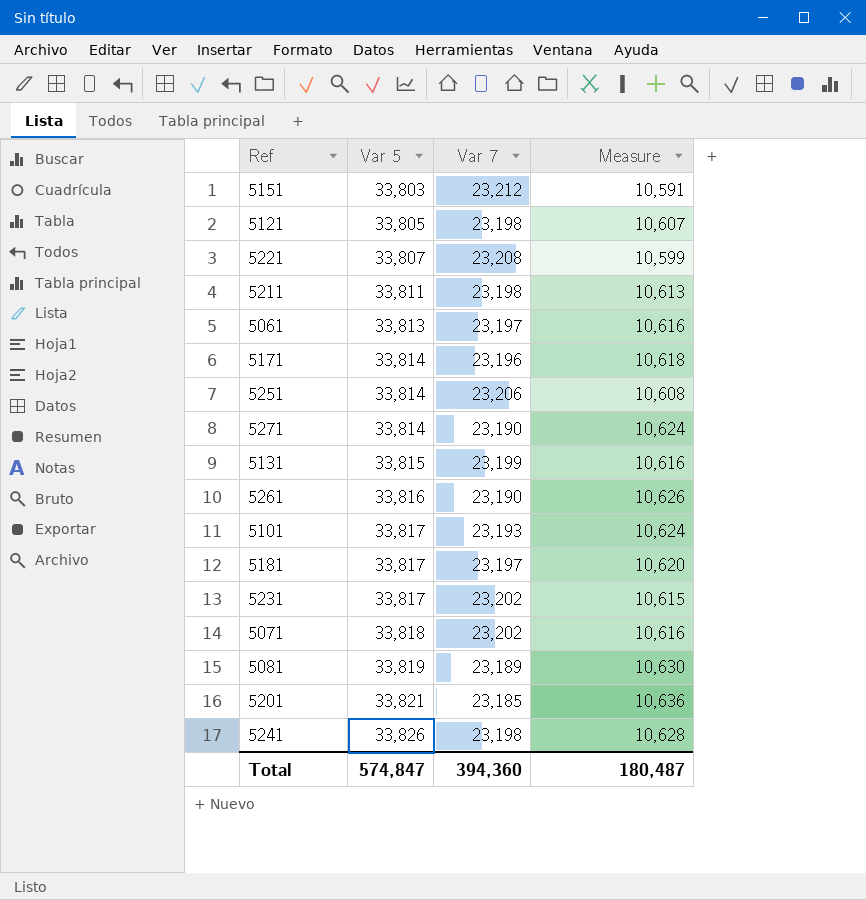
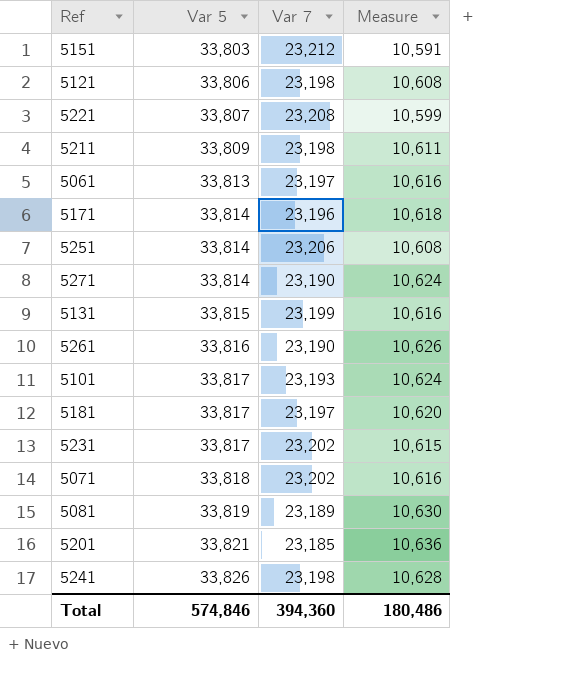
5121 | Var 5: 33,805 -> 33,806
5121 | Measure: 10,607 -> 10,608
5211 | Var 5: 33,811 -> 33,809
5211 | Measure: 10,613 -> 10,611
Total | Var 5: 574,847 -> 574,846
Total | Measure: 180,487 -> 180,486

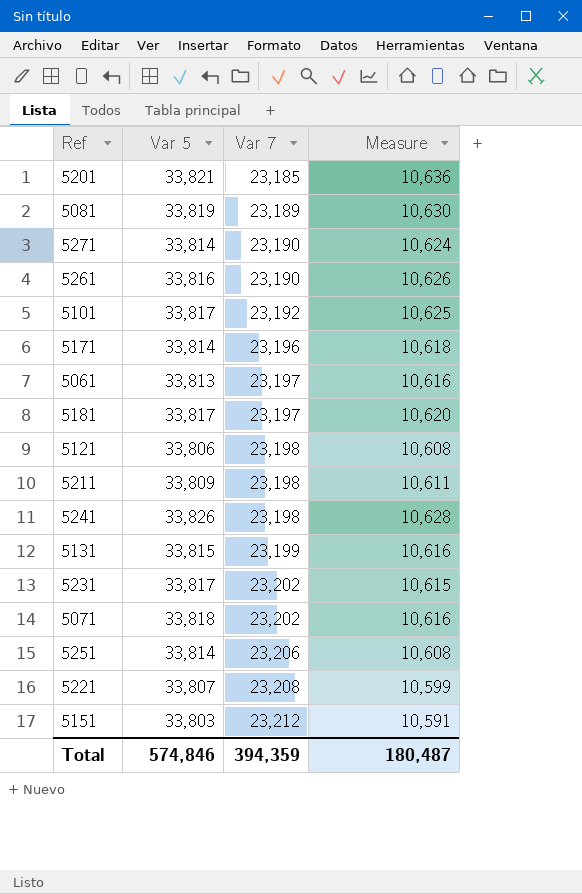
row order: Var 5 ascending -> Var 7 ascending
5101 | Var 7: 23,193 -> 23,192
5101 | Measure: 10,624 -> 10,625
Total | Var 7: 394,360 -> 394,359
Total | Measure: 180,486 -> 180,487

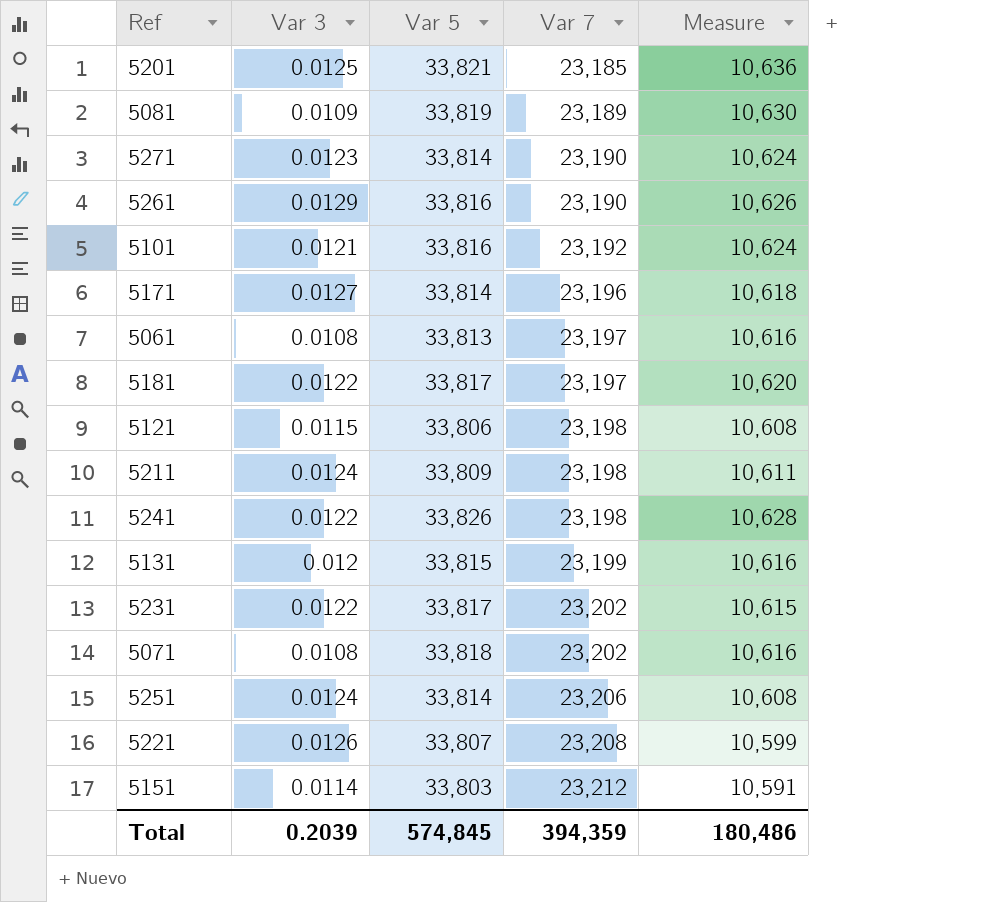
column Var 3 | position: none -> 2
5101 | Var 5: 33,817 -> 33,816
5101 | Measure: 10,625 -> 10,624
Total | Var 5: 574,846 -> 574,845
Total | Measure: 180,487 -> 180,486

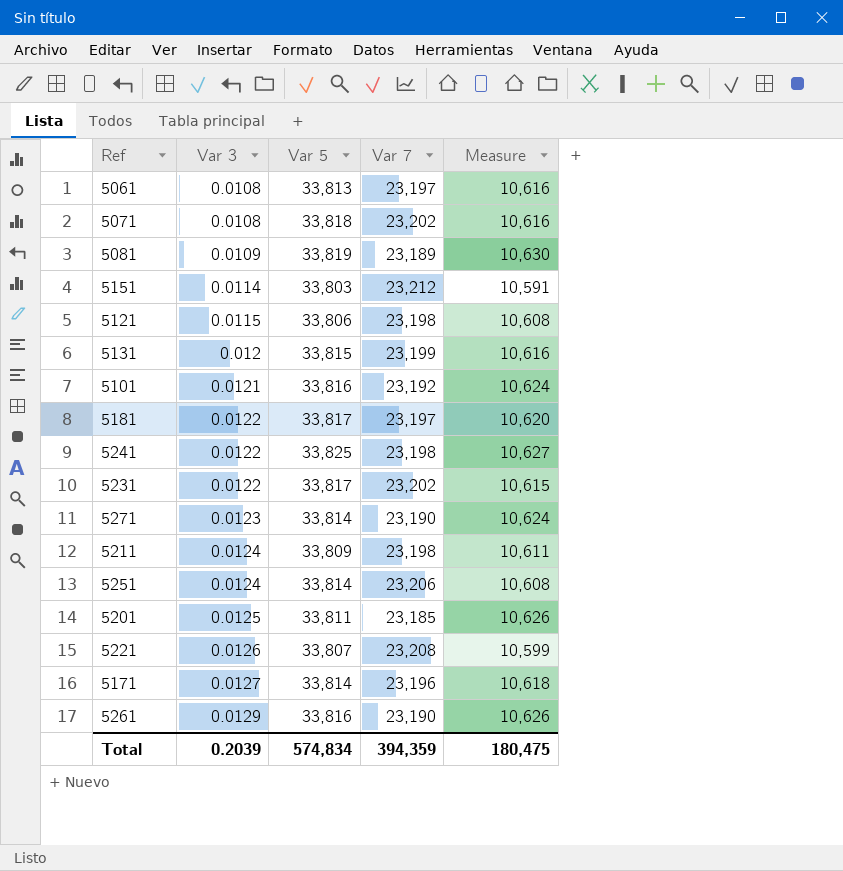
row order: Var 7 ascending -> Var 3 ascending
5241 | Var 5: 33,826 -> 33,825
5241 | Measure: 10,628 -> 10,627
5201 | Var 5: 33,821 -> 33,811
5201 | Measure: 10,636 -> 10,626
Total | Var 5: 574,845 -> 574,834
Total | Measure: 180,486 -> 180,475

